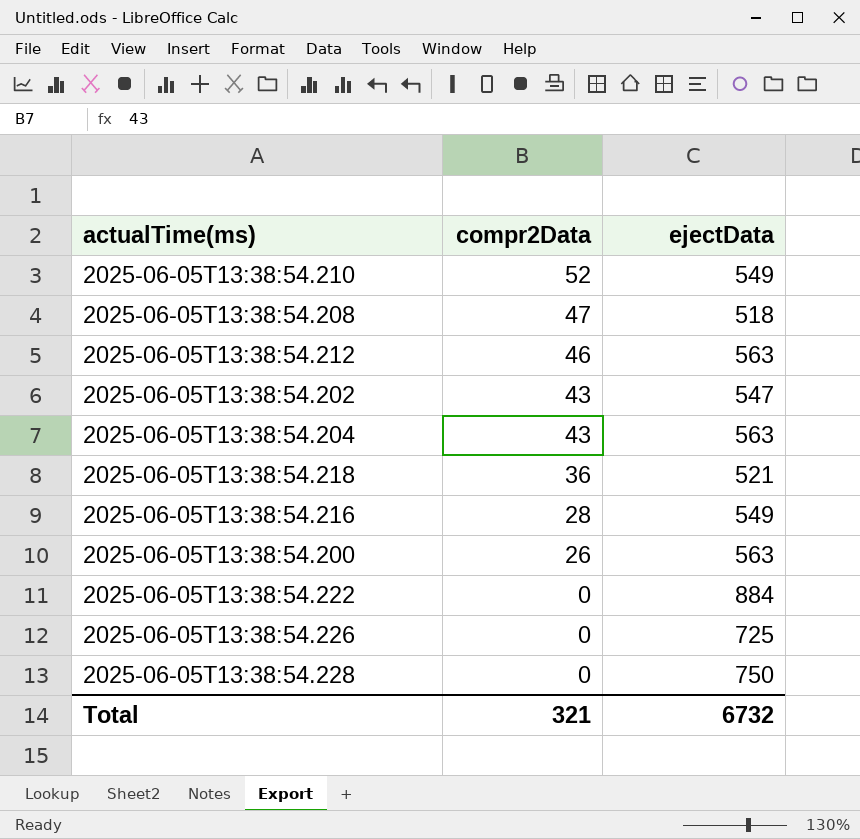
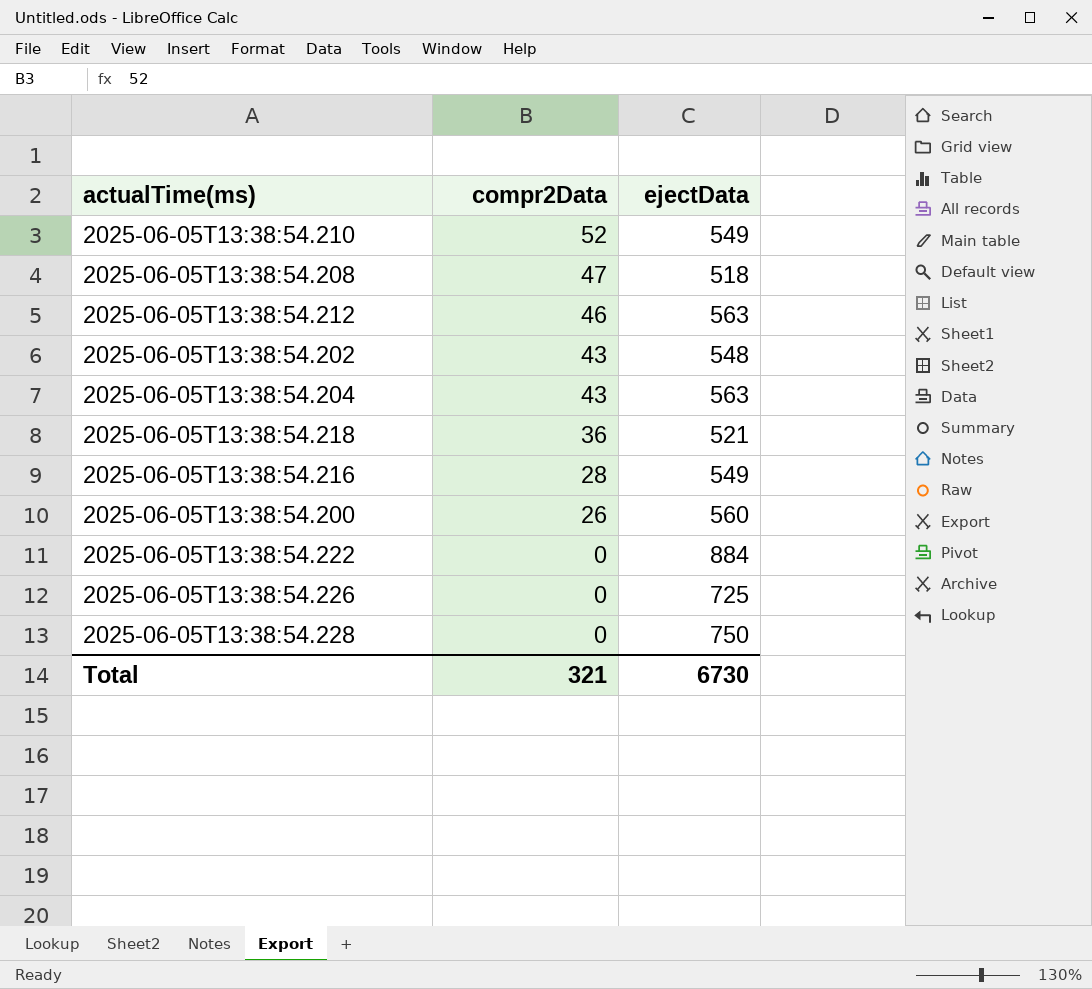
2025-06-05T13:38:54.202 | ejectData: 547 -> 548
2025-06-05T13:38:54.200 | ejectData: 563 -> 560
Total | ejectData: 6732 -> 6730

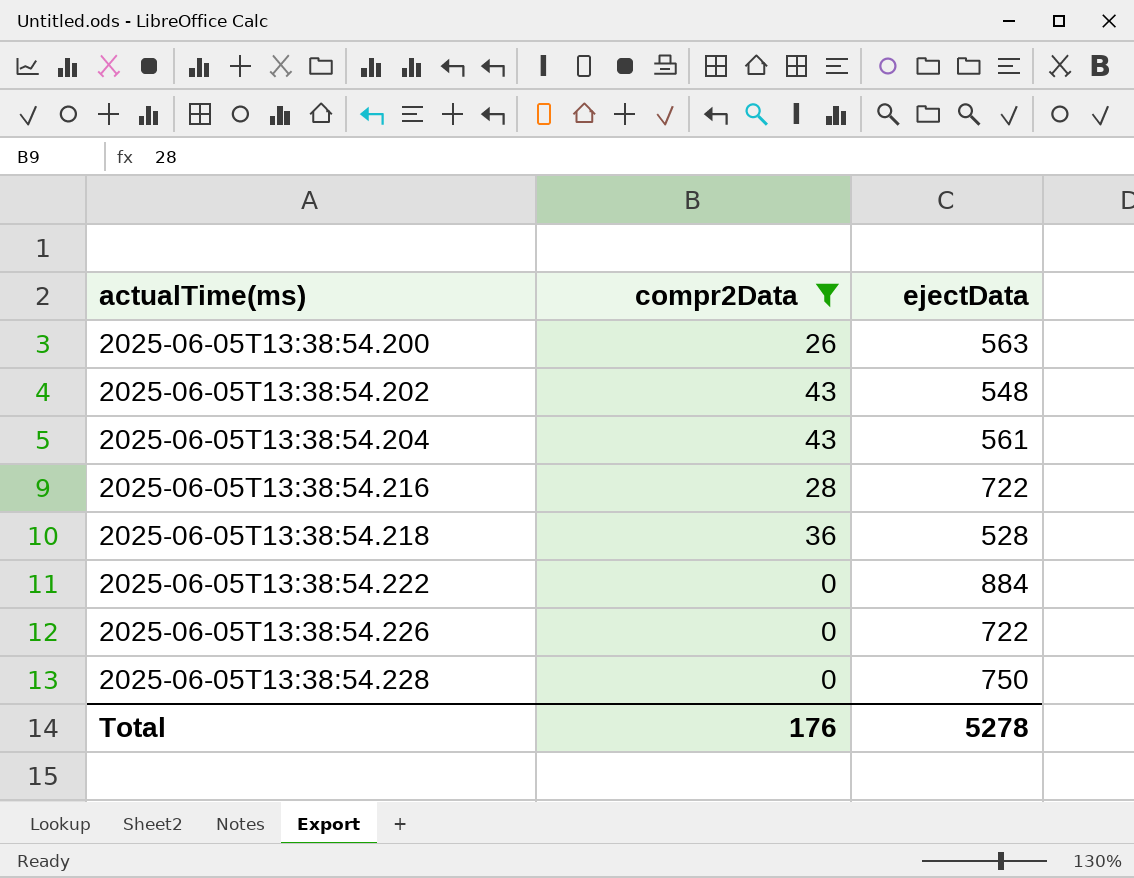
filter: none -> compr2Data <= 43
row order: compr2Data descending -> actualTime(ms) ascending
2025-06-05T13:38:54.200 | ejectData: 560 -> 563
2025-06-05T13:38:54.204 | ejectData: 563 -> 561
2025-06-05T13:38:54.216 | ejectData: 549 -> 722
2025-06-05T13:38:54.218 | ejectData: 521 -> 528
2025-06-05T13:38:54.226 | ejectData: 725 -> 722
Total | compr2Data: 321 -> 176
Total | ejectData: 6730 -> 5278

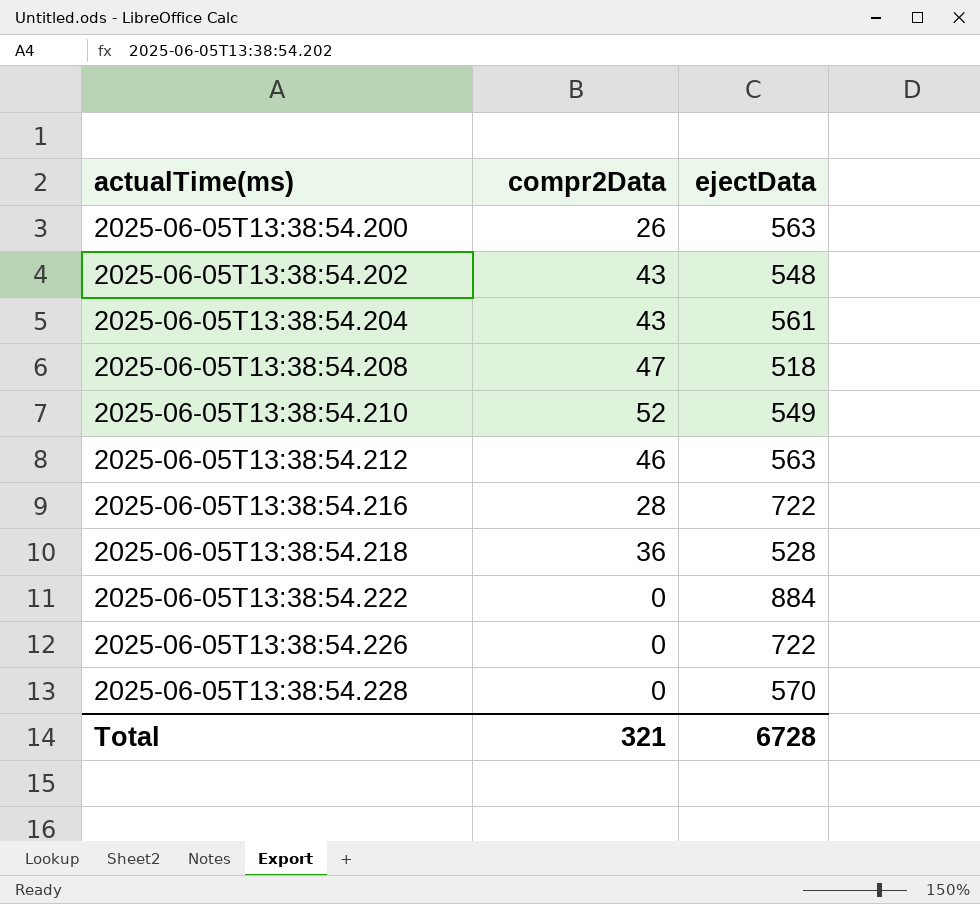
filter: compr2Data <= 43 -> none
2025-06-05T13:38:54.228 | ejectData: 750 -> 570
Total | compr2Data: 176 -> 321
Total | ejectData: 5278 -> 6728

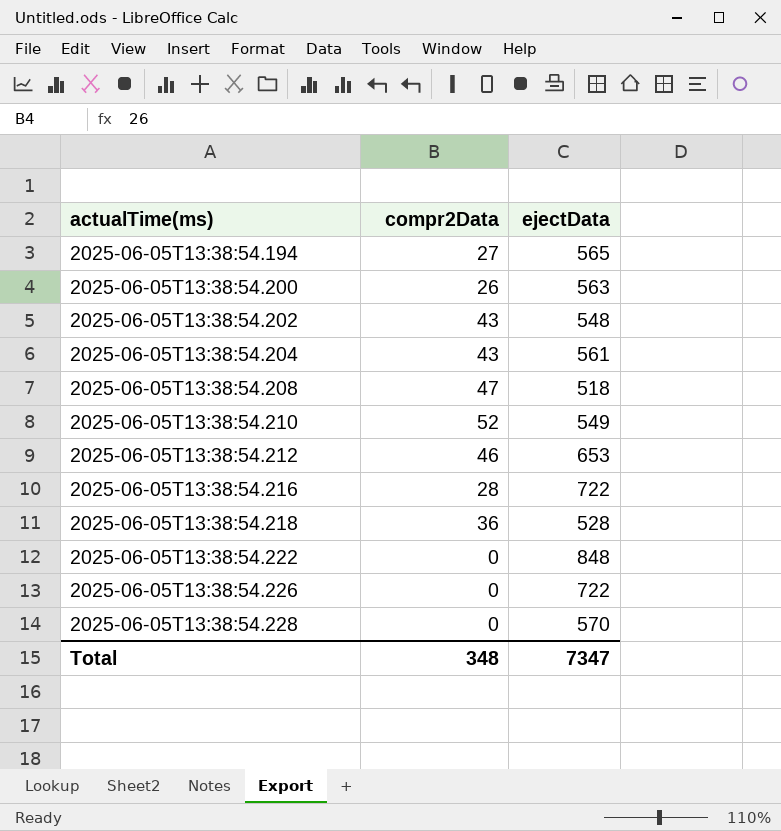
row 2025-06-05T13:38:54.194: none -> 27 | 565
2025-06-05T13:38:54.212 | ejectData: 563 -> 653
2025-06-05T13:38:54.222 | ejectData: 884 -> 848
Total | compr2Data: 321 -> 348
Total | ejectData: 6728 -> 7347

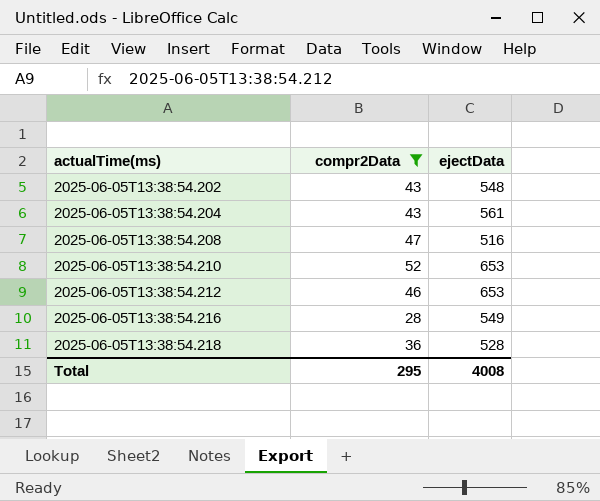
filter: none -> compr2Data >= 28
2025-06-05T13:38:54.208 | ejectData: 518 -> 516
2025-06-05T13:38:54.210 | ejectData: 549 -> 653
2025-06-05T13:38:54.216 | ejectData: 722 -> 549
Total | compr2Data: 348 -> 295
Total | ejectData: 7347 -> 4008

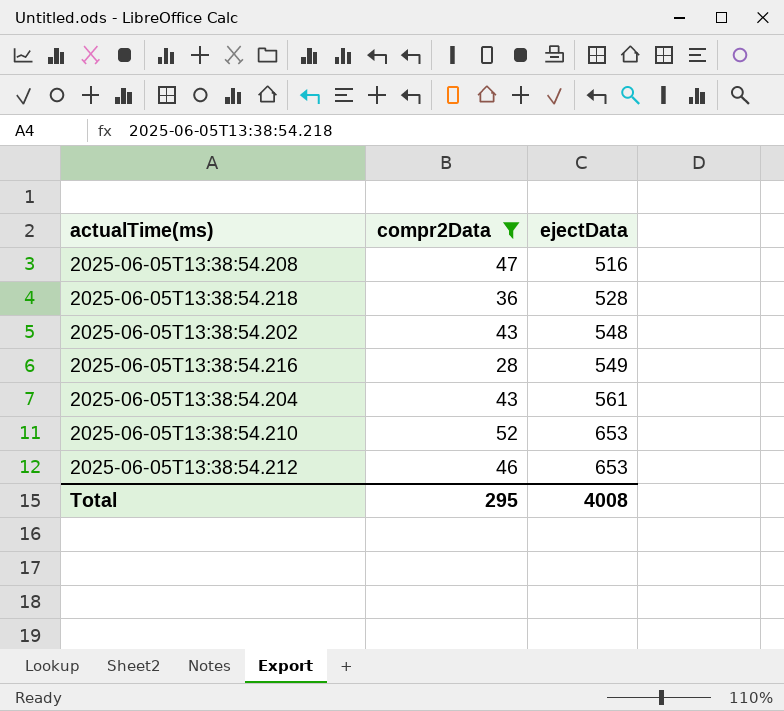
row order: actualTime(ms) ascending -> ejectData ascending

